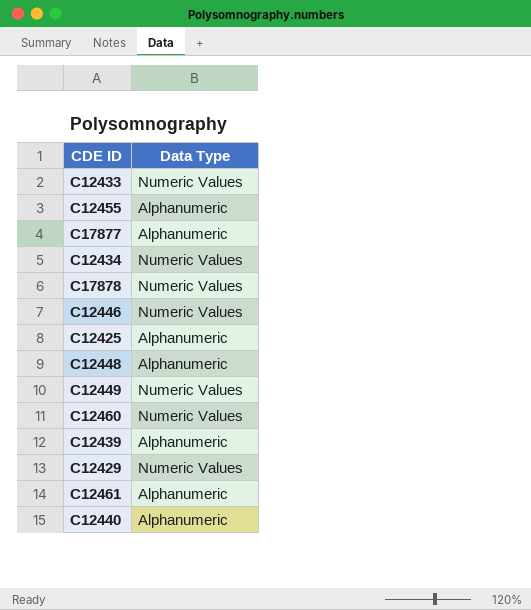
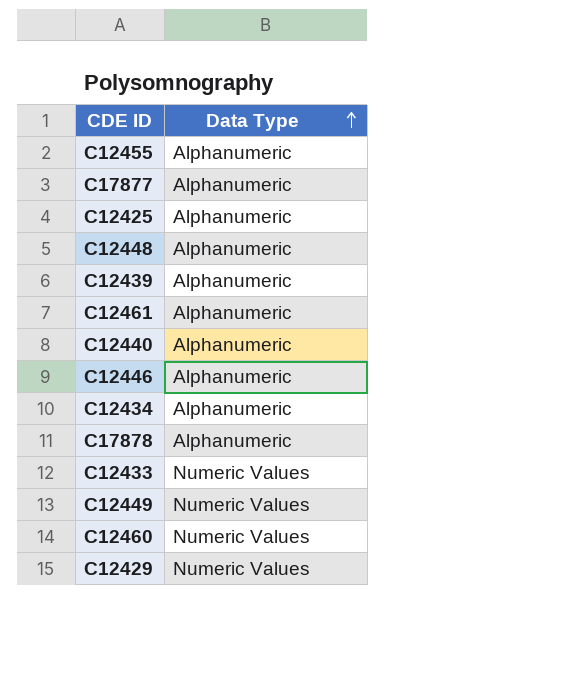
row order: none -> Data Type ascending
C12446 | Data Type: Numeric Values -> Alphanumeric
C12434 | Data Type: Numeric Values -> Alphanumeric
C17878 | Data Type: Numeric Values -> Alphanumeric

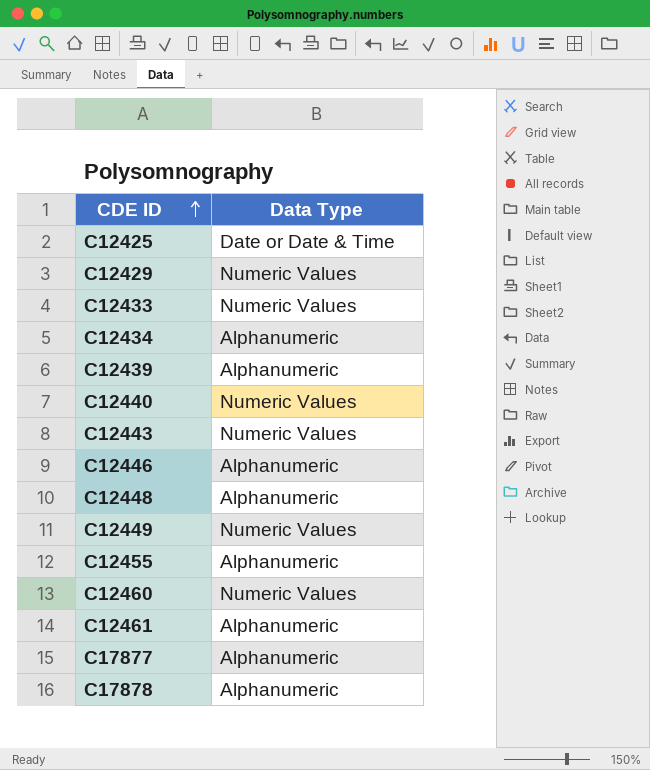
row order: Data Type ascending -> CDE ID ascending
C12425 | Data Type: Alphanumeric -> Date or Date & Time
C12440 | Data Type: Alphanumeric -> Numeric Values
row C12443: none -> Numeric Values

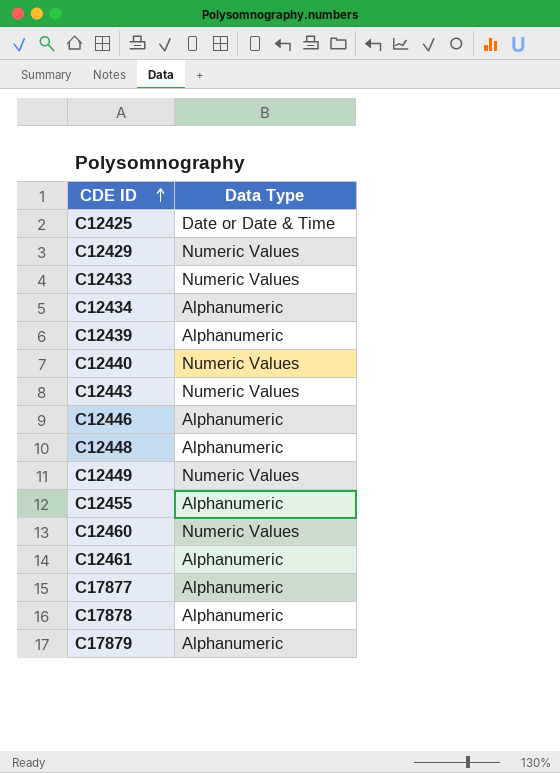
row C17879: none -> Alphanumeric

